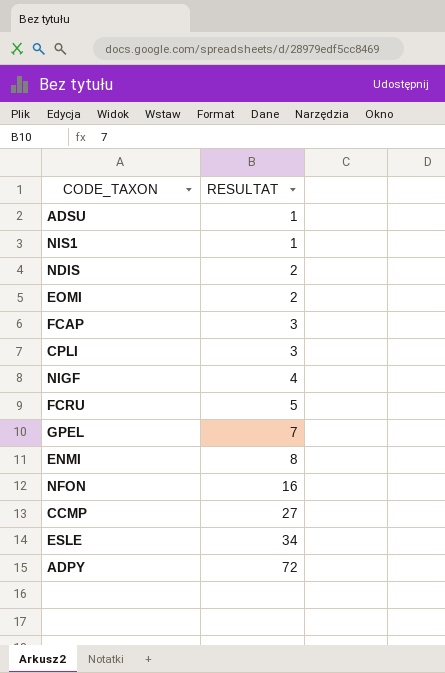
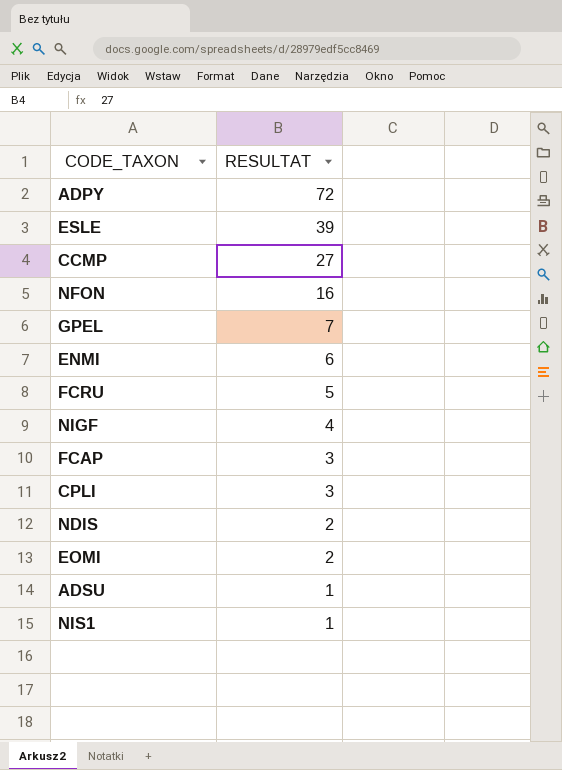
row order: RESULTAT ascending -> RESULTAT descending
ESLE | RESULTAT: 34 -> 39
ENMI | RESULTAT: 8 -> 6

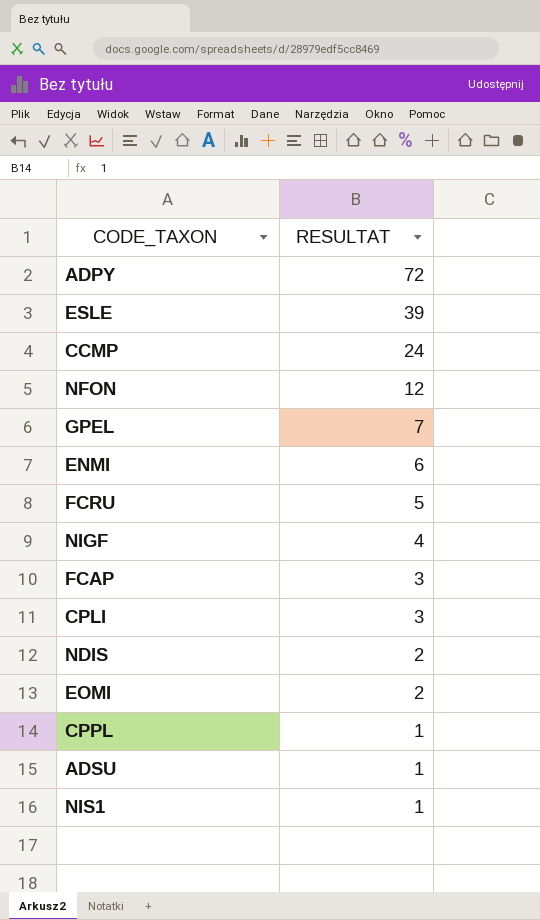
CCMP | RESULTAT: 27 -> 24
NFON | RESULTAT: 16 -> 12
row CPPL: none -> 1

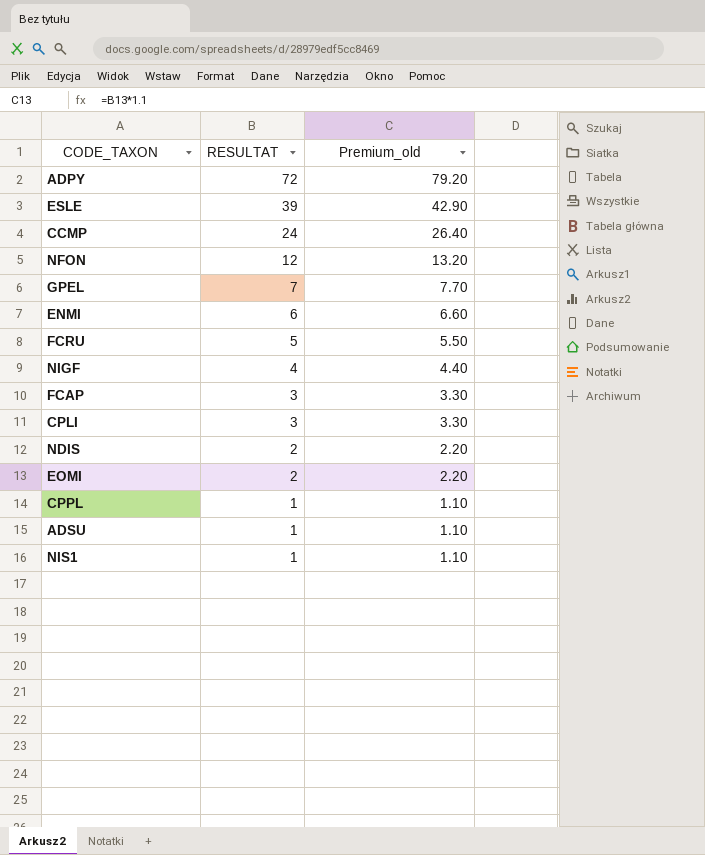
column Premium_old | formula: none -> [RESULTAT] * 1.1

